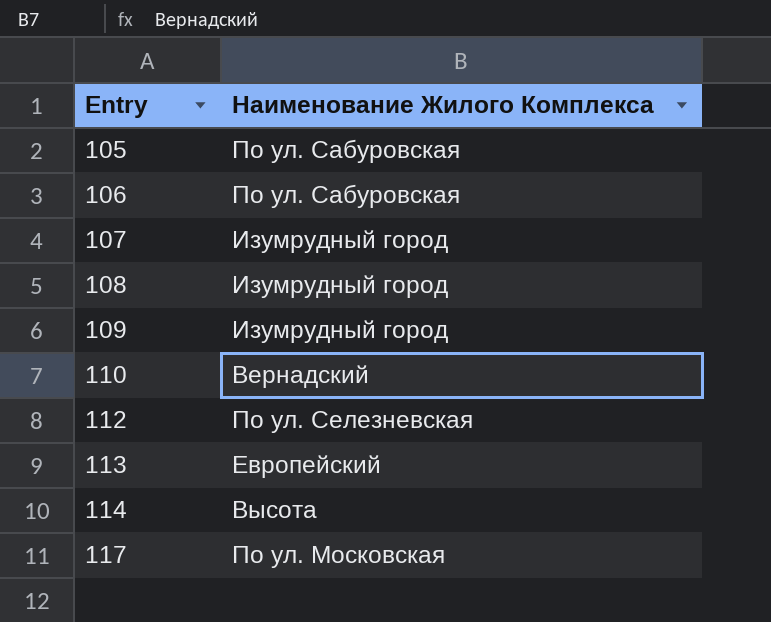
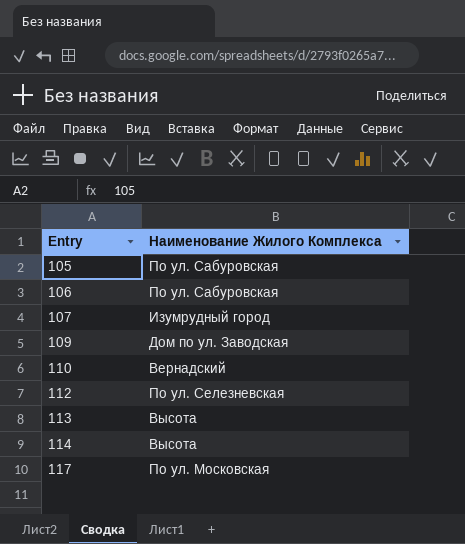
row 108: Изумрудный город -> none
109 | Наименование Жилого Комплекса: Изумрудный город -> Дом по ул. Заводская
113 | Наименование Жилого Комплекса: Европейский -> Высота

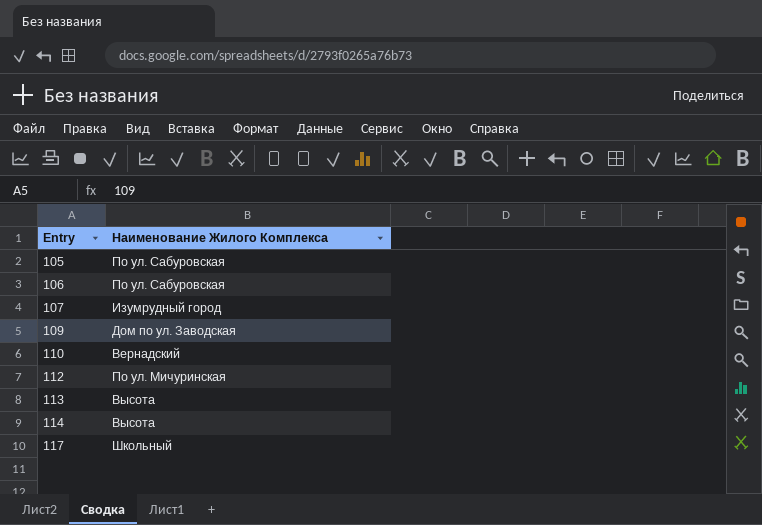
112 | Наименование Жилого Комплекса: По ул. Селезневская -> По ул. Мичуринская
117 | Наименование Жилого Комплекса: По ул. Московская -> Школьный

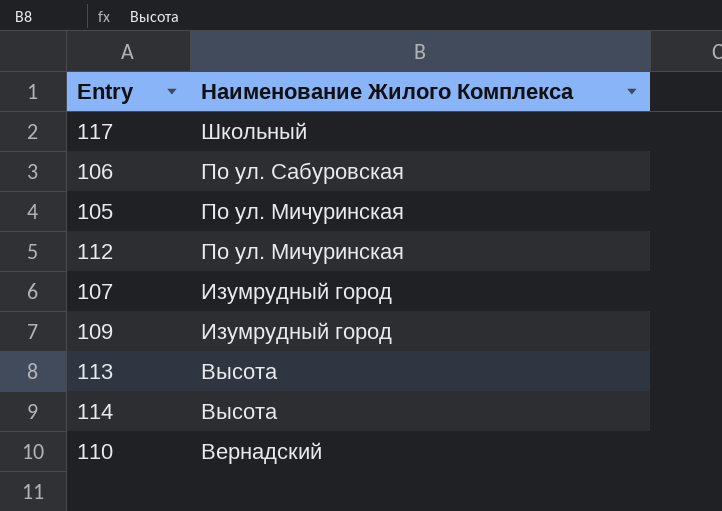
row order: Entry ascending -> Наименование Жилого Комплекса descending
105 | Наименование Жилого Комплекса: По ул. Сабуровская -> По ул. Мичуринская
109 | Наименование Жилого Комплекса: Дом по ул. Заводская -> Изумрудный город

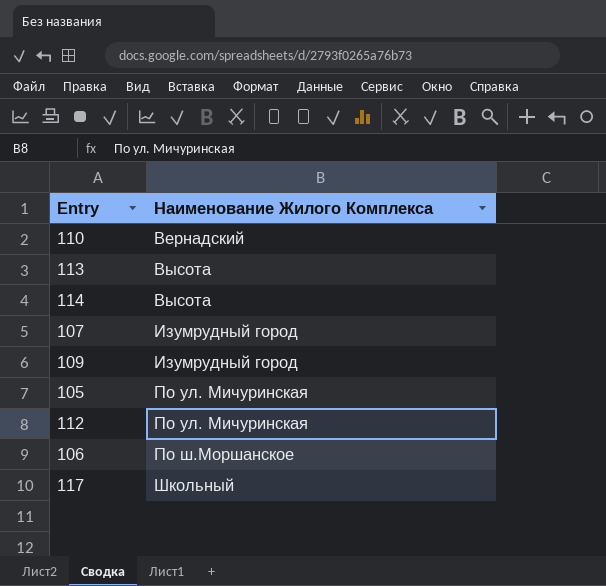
row order: Наименование Жилого Комплекса descending -> Наименование Жилого Комплекса ascending
106 | Наименование Жилого Комплекса: По ул. Сабуровская -> По ш.Моршанское

